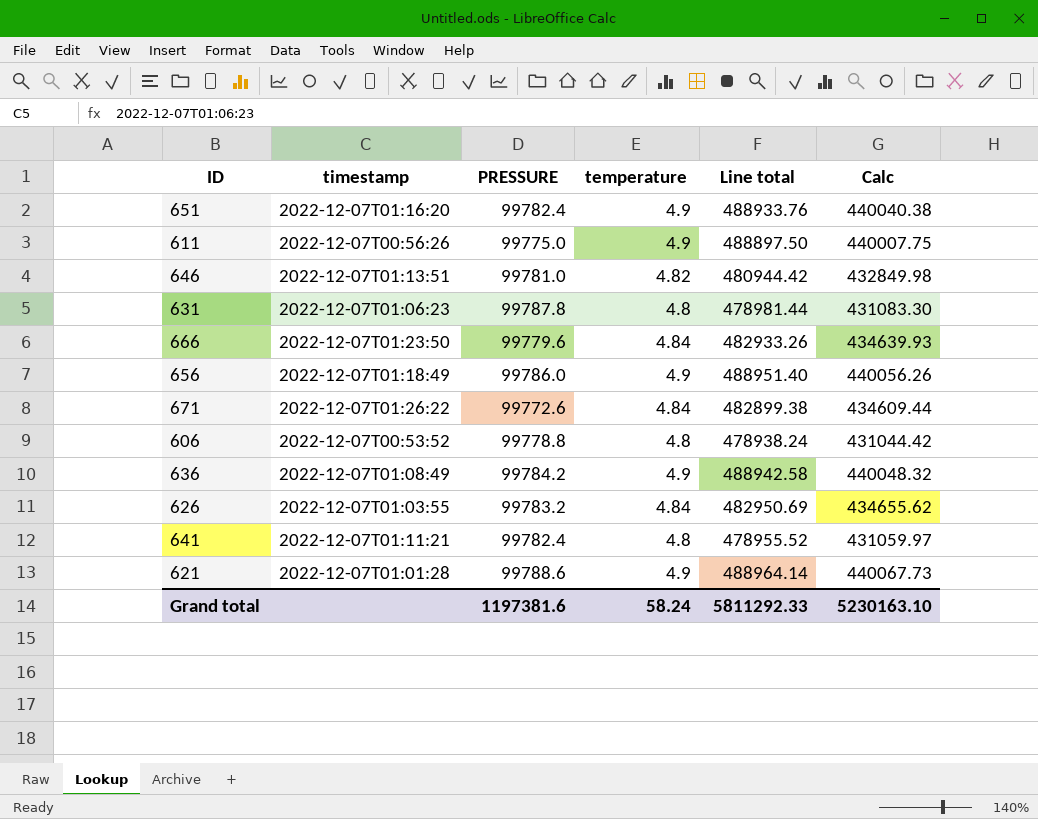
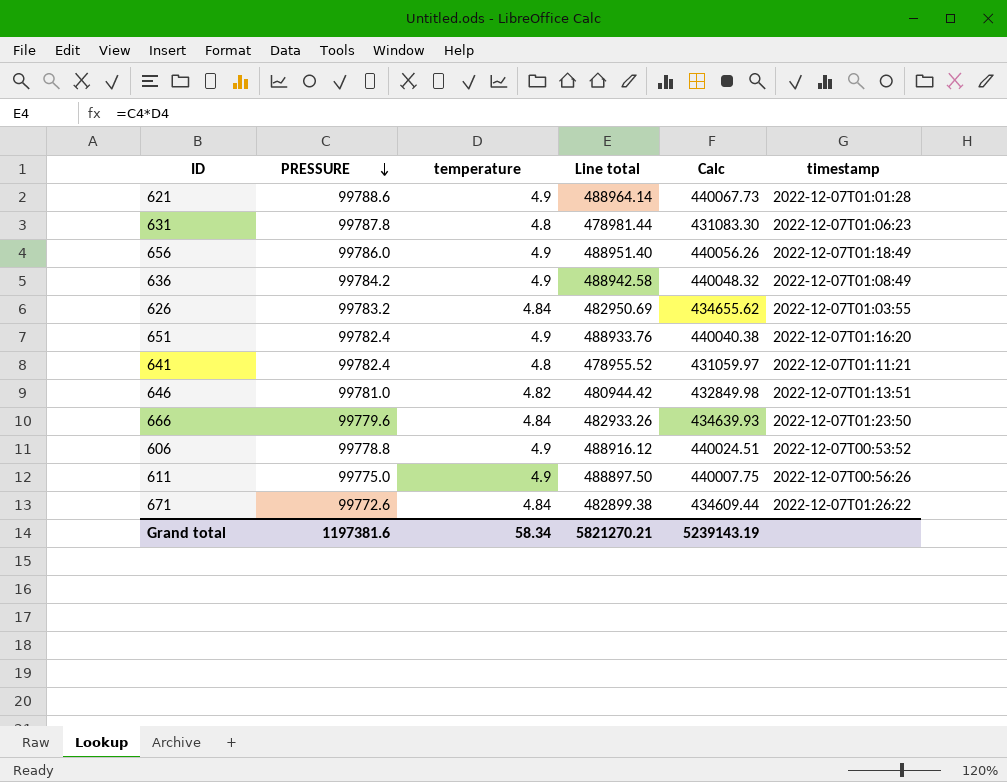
row order: none -> PRESSURE descending
column timestamp | position: 2 -> 6
606 | temperature: 4.8 -> 4.9
606 | Line total: 478938.24 -> 488916.12
606 | Calc: 431044.42 -> 440024.51
Grand total | temperature: 58.24 -> 58.34
Grand total | Line total: 5811292.33 -> 5821270.21
Grand total | Calc: 5230163.10 -> 5239143.19

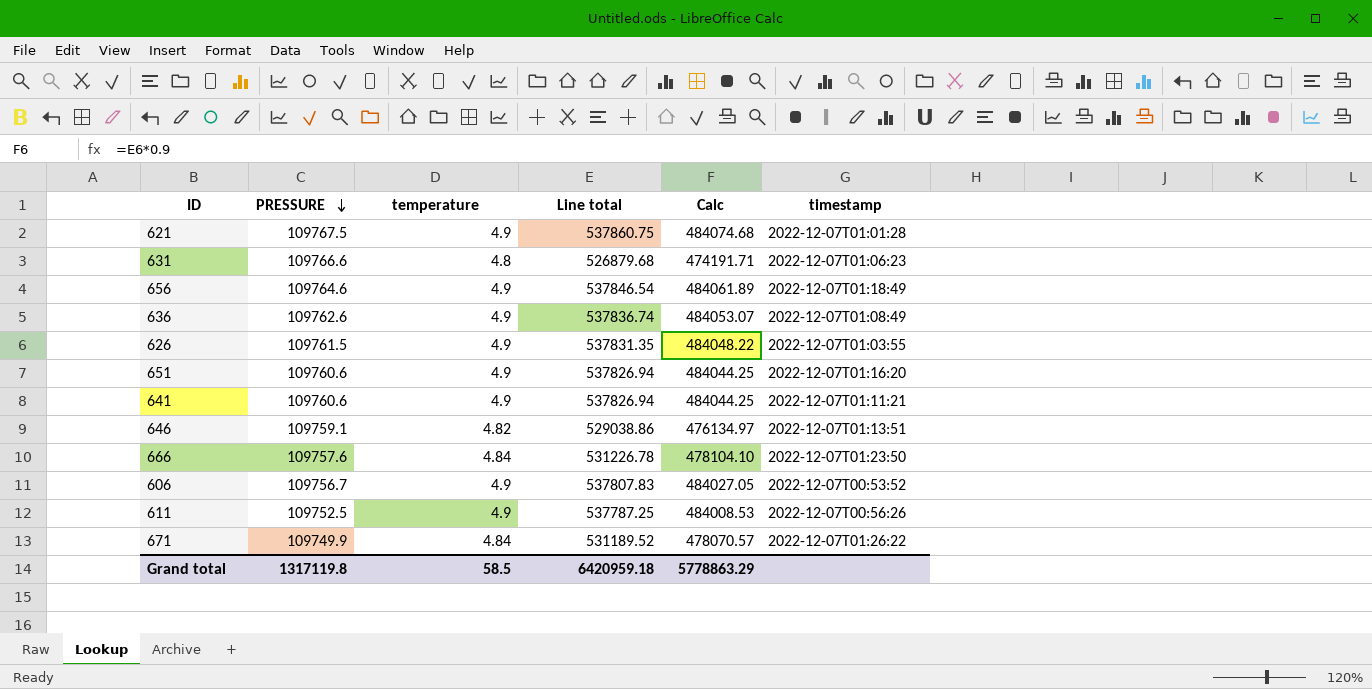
621 | PRESSURE: 99788.6 -> 109767.5
621 | Line total: 488964.14 -> 537860.75
621 | Calc: 440067.73 -> 484074.68
631 | PRESSURE: 99787.8 -> 109766.6
631 | Line total: 478981.44 -> 526879.68
631 | Calc: 431083.30 -> 474191.71
656 | PRESSURE: 99786.0 -> 109764.6
656 | Line total: 488951.40 -> 537846.54
656 | Calc: 440056.26 -> 484061.89
636 | PRESSURE: 99784.2 -> 109762.6
636 | Line total: 488942.58 -> 537836.74
636 | Calc: 440048.32 -> 484053.07
626 | PRESSURE: 99783.2 -> 109761.5
626 | temperature: 4.84 -> 4.9
626 | Line total: 482950.69 -> 537831.35
626 | Calc: 434655.62 -> 484048.22
651 | PRESSURE: 99782.4 -> 109760.6
651 | Line total: 488933.76 -> 537826.94
651 | Calc: 440040.38 -> 484044.25
641 | PRESSURE: 99782.4 -> 109760.6
641 | temperature: 4.8 -> 4.9
641 | Line total: 478955.52 -> 537826.94
641 | Calc: 431059.97 -> 484044.25
646 | PRESSURE: 99781.0 -> 109759.1
646 | Line total: 480944.42 -> 529038.86
646 | Calc: 432849.98 -> 476134.97
666 | PRESSURE: 99779.6 -> 109757.6
666 | Line total: 482933.26 -> 531226.78
666 | Calc: 434639.93 -> 478104.10
606 | PRESSURE: 99778.8 -> 109756.7
606 | Line total: 488916.12 -> 537807.83
606 | Calc: 440024.51 -> 484027.05
611 | PRESSURE: 99775.0 -> 109752.5
611 | Line total: 488897.50 -> 537787.25
611 | Calc: 440007.75 -> 484008.53
671 | PRESSURE: 99772.6 -> 109749.9
671 | Line total: 482899.38 -> 531189.52
671 | Calc: 434609.44 -> 478070.57
Grand total | PRESSURE: 1197381.6 -> 1317119.8
Grand total | temperature: 58.34 -> 58.5
Grand total | Line total: 5821270.21 -> 6420959.18
Grand total | Calc: 5239143.19 -> 5778863.29

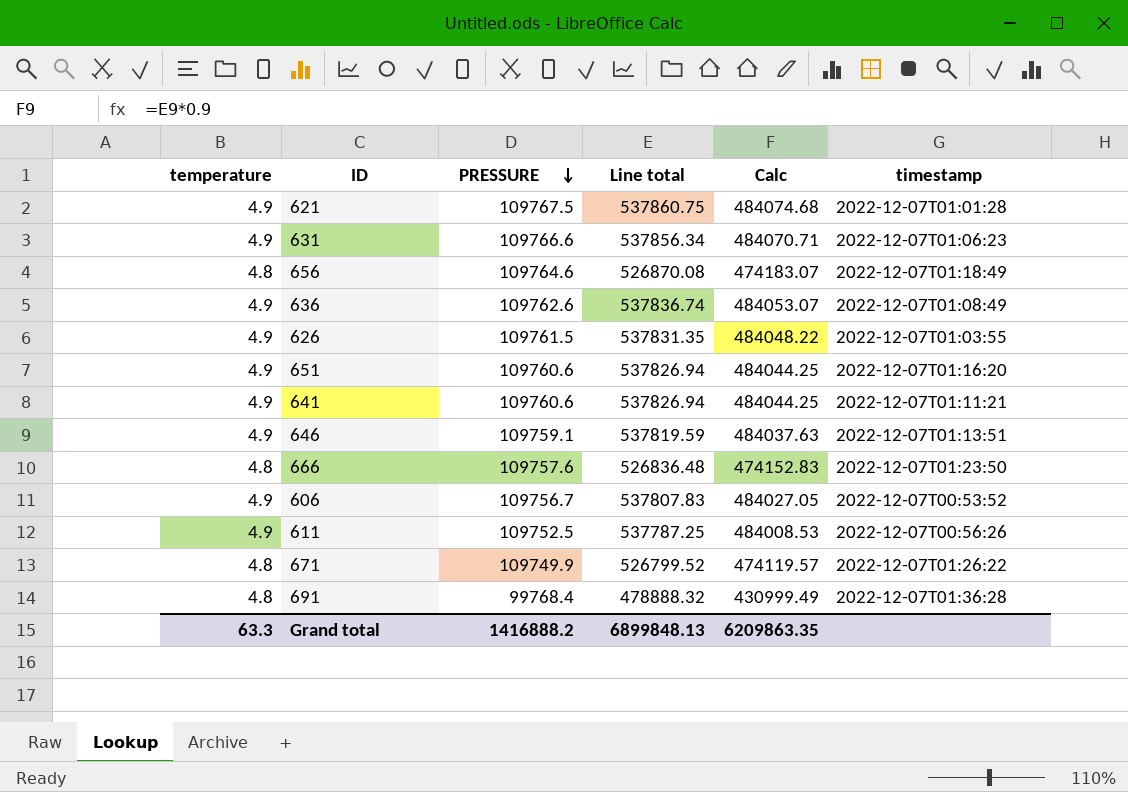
column temperature | position: 3 -> 1
631 | temperature: 4.8 -> 4.9
631 | Line total: 526879.68 -> 537856.34
631 | Calc: 474191.71 -> 484070.71
656 | temperature: 4.9 -> 4.8
656 | Line total: 537846.54 -> 526870.08
656 | Calc: 484061.89 -> 474183.07
646 | temperature: 4.82 -> 4.9
646 | Line total: 529038.86 -> 537819.59
646 | Calc: 476134.97 -> 484037.63
666 | temperature: 4.84 -> 4.8
666 | Line total: 531226.78 -> 526836.48
666 | Calc: 478104.10 -> 474152.83
671 | temperature: 4.84 -> 4.8
671 | Line total: 531189.52 -> 526799.52
671 | Calc: 478070.57 -> 474119.57
row 691: none -> 4.8 | 99768.4 | 478888.32 | 430999.49 | 2022-12-07T01:36:28
Grand total | temperature: 58.5 -> 63.3
Grand total | PRESSURE: 1317119.8 -> 1416888.2
Grand total | Line total: 6420959.18 -> 6899848.13
Grand total | Calc: 5778863.29 -> 6209863.35

